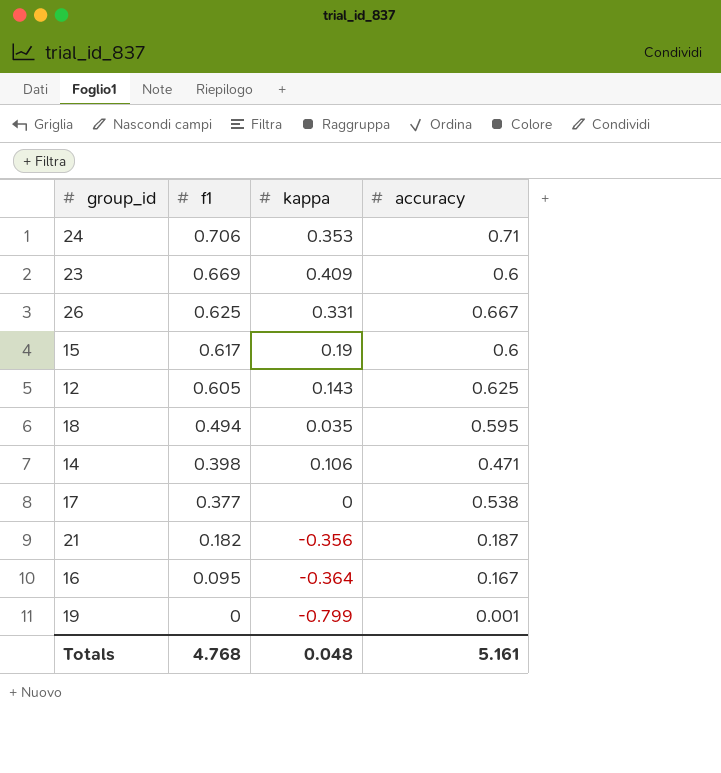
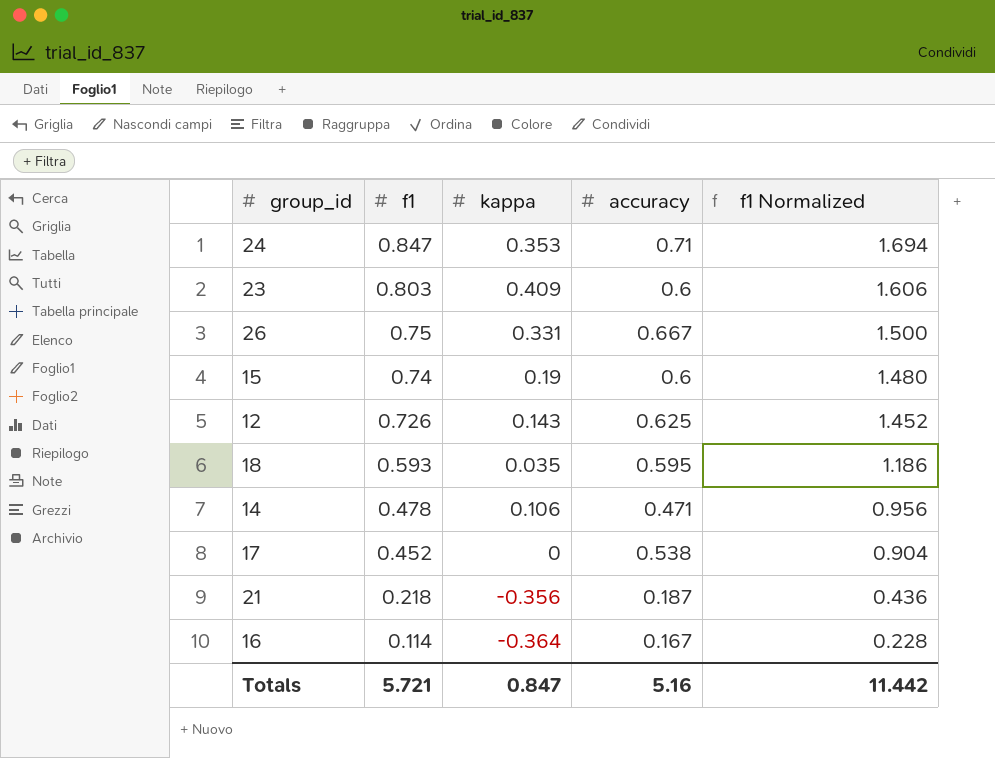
column f1 Normalized | formula: none -> [f1] * 2
row 19: 0 | -0.799 | 0.001 -> none
24 | f1: 0.706 -> 0.847
23 | f1: 0.669 -> 0.803
26 | f1: 0.625 -> 0.75
15 | f1: 0.617 -> 0.74
12 | f1: 0.605 -> 0.726
18 | f1: 0.494 -> 0.593
14 | f1: 0.398 -> 0.478
17 | f1: 0.377 -> 0.452
21 | f1: 0.182 -> 0.218
16 | f1: 0.095 -> 0.114
Totals | f1: 4.768 -> 5.721
Totals | kappa: 0.048 -> 0.847
Totals | accuracy: 5.161 -> 5.16

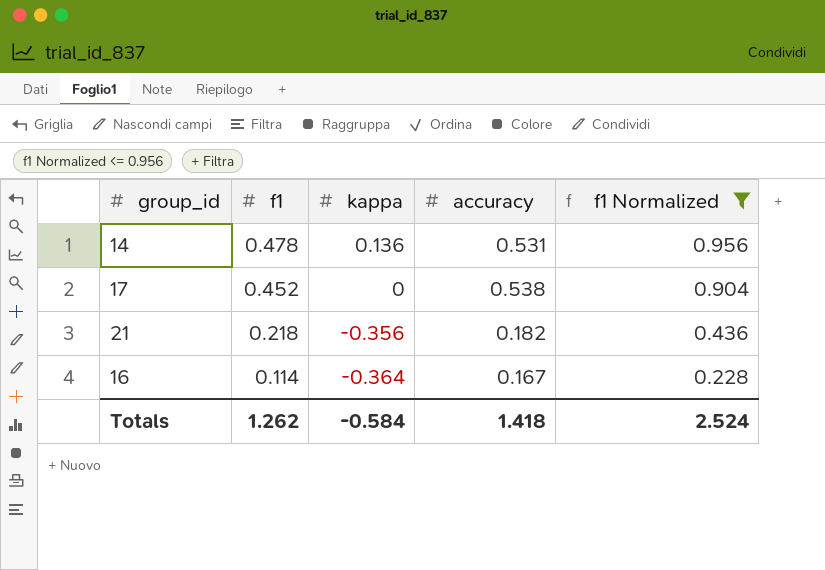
filter: none -> f1 Normalized <= 0.956
14 | kappa: 0.106 -> 0.136
14 | accuracy: 0.471 -> 0.531
21 | accuracy: 0.187 -> 0.182
Totals | f1: 5.721 -> 1.262
Totals | kappa: 0.847 -> -0.584
Totals | accuracy: 5.16 -> 1.418
Totals | f1 Normalized: 11.442 -> 2.524

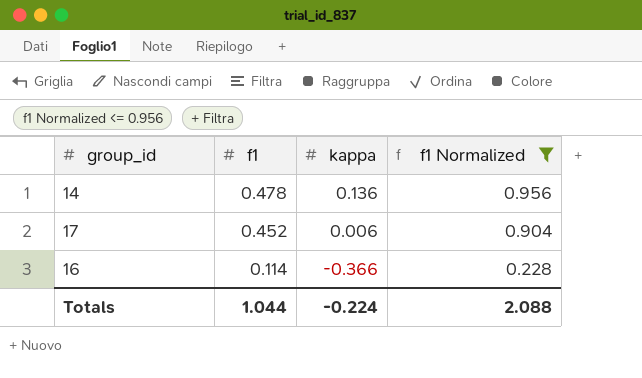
column accuracy | position: 4 -> none
row 21: 0.218 | -0.356 | 0.182 | 0.436 -> none
17 | kappa: 0 -> 0.006
16 | kappa: -0.364 -> -0.366
Totals | f1: 1.262 -> 1.044
Totals | kappa: -0.584 -> -0.224
Totals | f1 Normalized: 2.524 -> 2.088

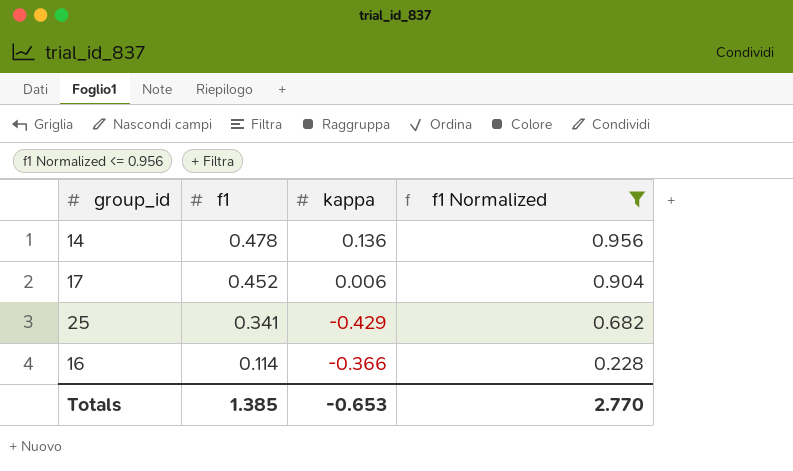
row 25: none -> 0.341 | -0.429 | 0.682
Totals | f1: 1.044 -> 1.385
Totals | kappa: -0.224 -> -0.653
Totals | f1 Normalized: 2.088 -> 2.770

